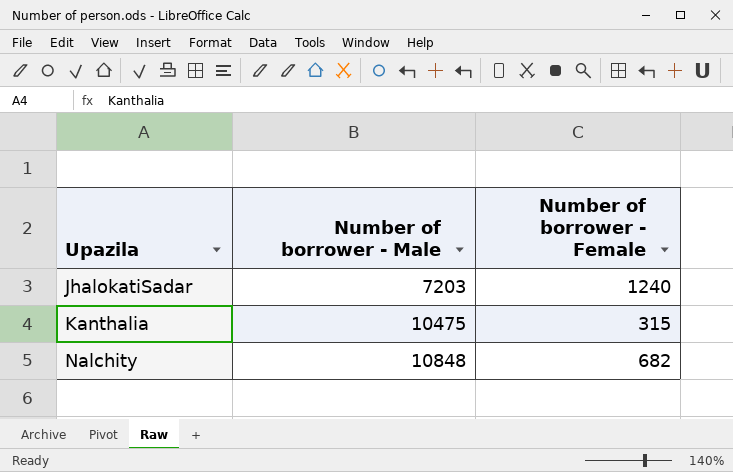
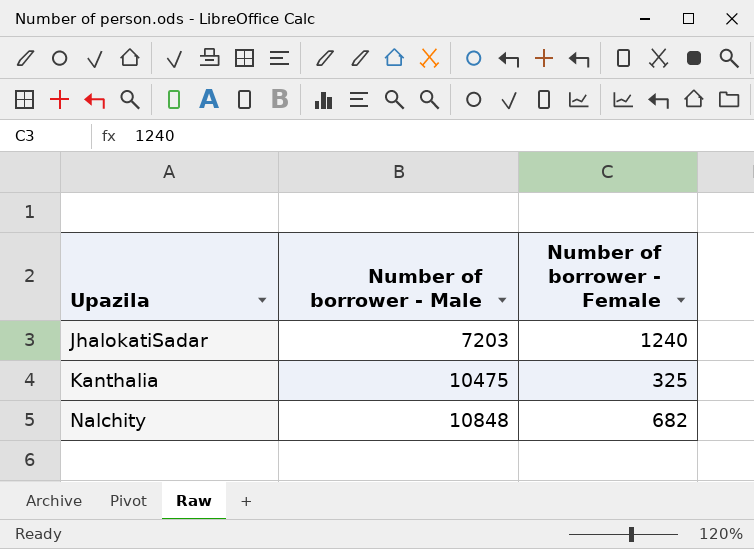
Kanthalia | Number of borrower - Female: 315 -> 325

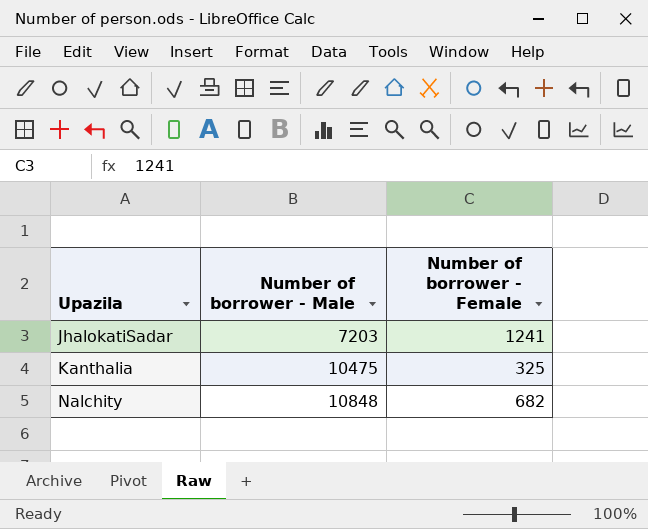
JhalokatiSadar | Number of borrower - Female: 1240 -> 1241

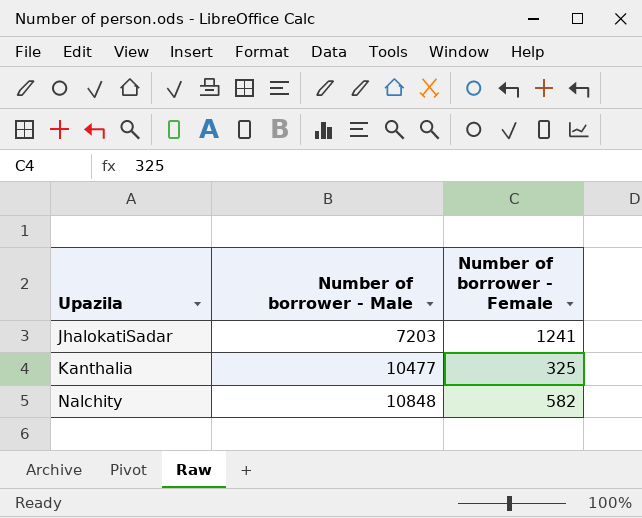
Kanthalia | Number of borrower - Male: 10475 -> 10477
Nalchity | Number of borrower - Female: 682 -> 582

